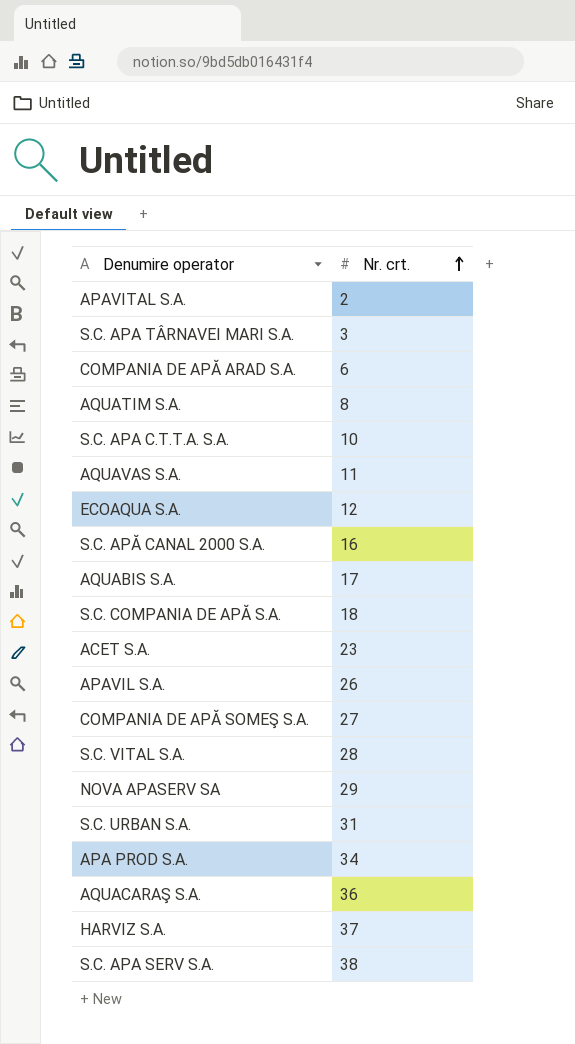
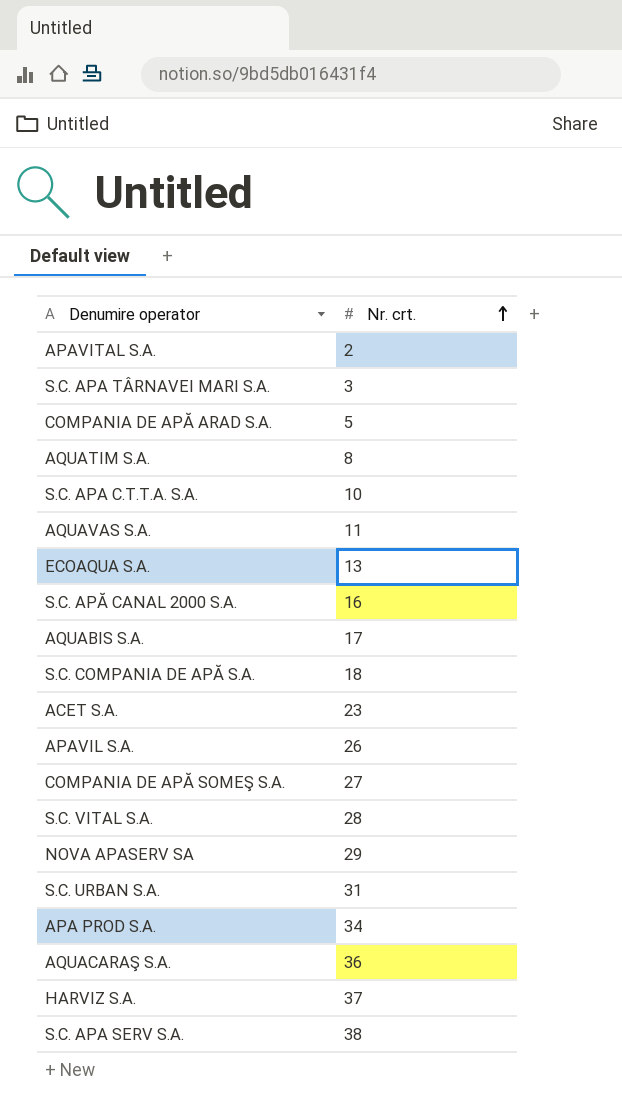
COMPANIA DE APĂ ARAD S.A. | Nr. crt.: 6 -> 5
ECOAQUA S.A. | Nr. crt.: 12 -> 13

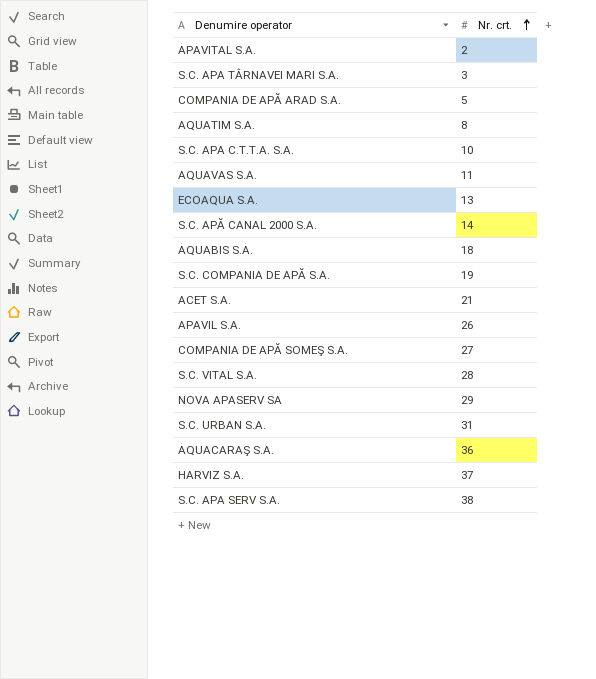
row APA PROD S.A.: 34 -> none
S.C. APĂ CANAL 2000 S.A. | Nr. crt.: 16 -> 14
AQUABIS S.A. | Nr. crt.: 17 -> 18
S.C. COMPANIA DE APĂ S.A. | Nr. crt.: 18 -> 19
ACET S.A. | Nr. crt.: 23 -> 21

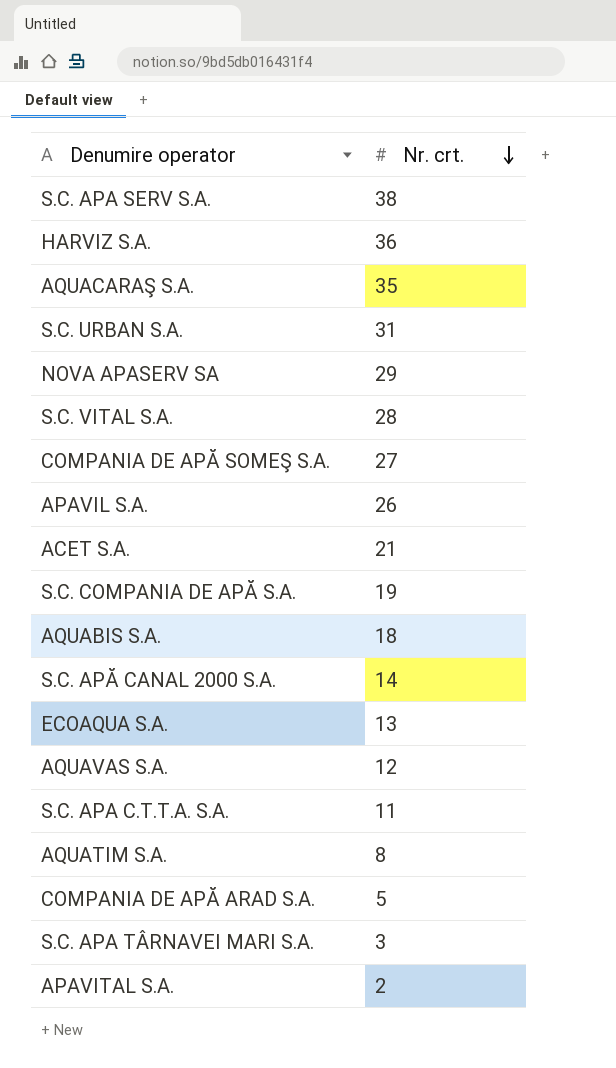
row order: Nr. crt. ascending -> Nr. crt. descending
HARVIZ S.A. | Nr. crt.: 37 -> 36
AQUACARAŞ S.A. | Nr. crt.: 36 -> 35
AQUAVAS S.A. | Nr. crt.: 11 -> 12
S.C. APA C.T.T.A. S.A. | Nr. crt.: 10 -> 11

